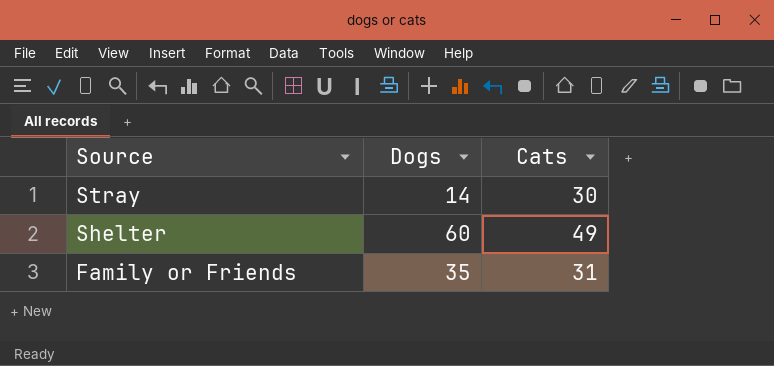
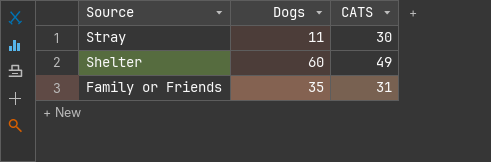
column name: Cats -> CATS
Stray | Dogs: 14 -> 11

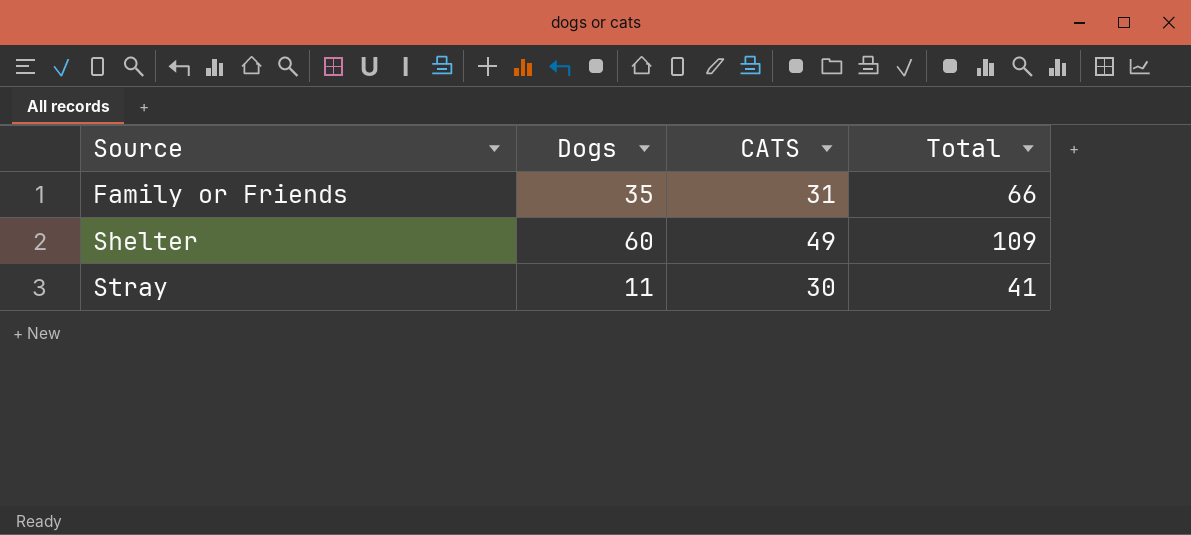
row order: Source descending -> Source ascending
column Total | formula: none -> [Dogs] + [CATS]

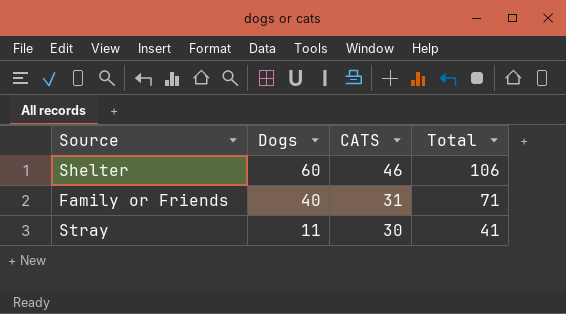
row order: Source ascending -> Dogs descending
Shelter | CATS: 49 -> 46
Shelter | Total: 109 -> 106
Family or Friends | Dogs: 35 -> 40
Family or Friends | Total: 66 -> 71

